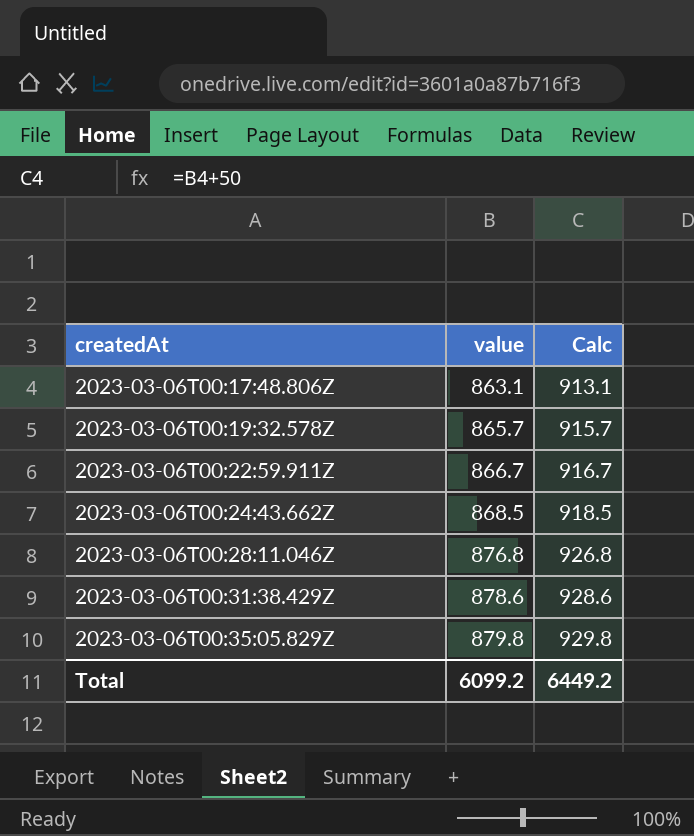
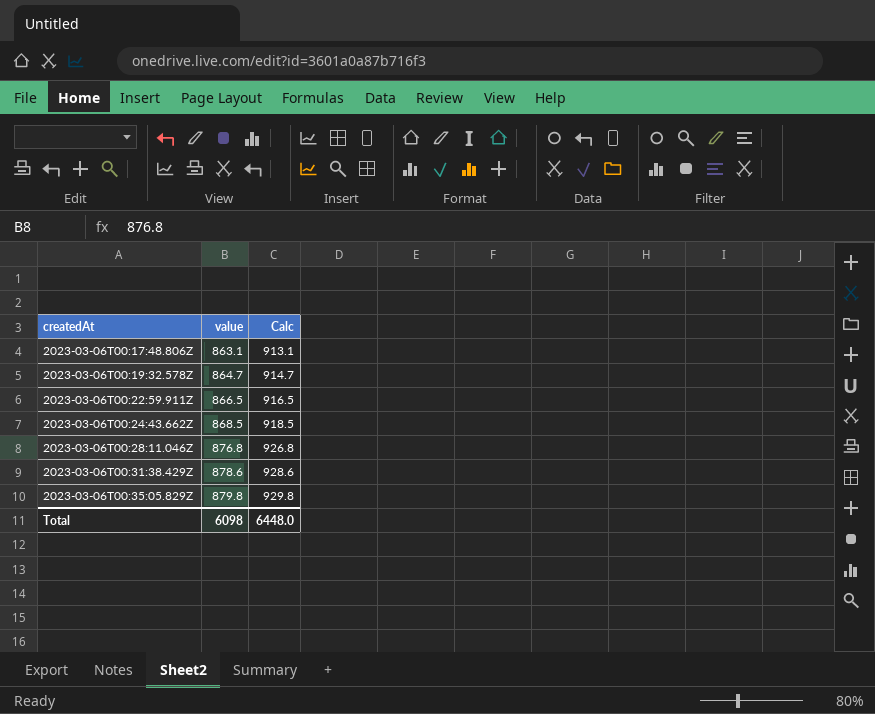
2023-03-06T00:19:32.578Z | value: 865.7 -> 864.7
2023-03-06T00:19:32.578Z | Calc: 915.7 -> 914.7
2023-03-06T00:22:59.911Z | value: 866.7 -> 866.5
2023-03-06T00:22:59.911Z | Calc: 916.7 -> 916.5
Total | value: 6099.2 -> 6098
Total | Calc: 6449.2 -> 6448.0

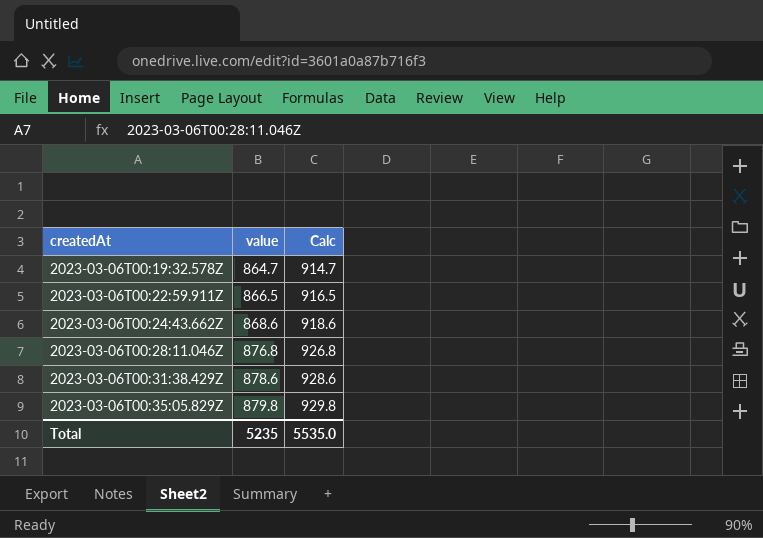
row 2023-03-06T00:17:48.806Z: 863.1 | 913.1 -> none
2023-03-06T00:24:43.662Z | value: 868.5 -> 868.6
2023-03-06T00:24:43.662Z | Calc: 918.5 -> 918.6
Total | value: 6098 -> 5235
Total | Calc: 6448.0 -> 5535.0

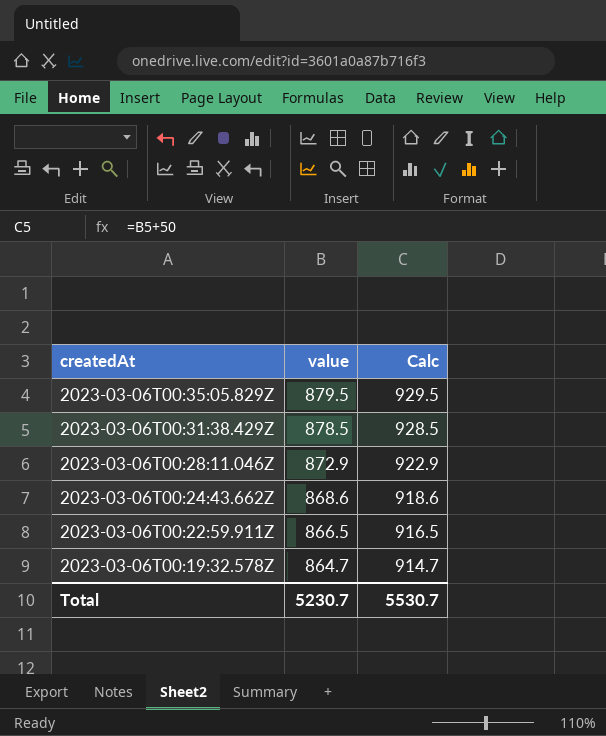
row order: createdAt ascending -> createdAt descending
2023-03-06T00:35:05.829Z | value: 879.8 -> 879.5
2023-03-06T00:35:05.829Z | Calc: 929.8 -> 929.5
2023-03-06T00:31:38.429Z | value: 878.6 -> 878.5
2023-03-06T00:31:38.429Z | Calc: 928.6 -> 928.5
2023-03-06T00:28:11.046Z | value: 876.8 -> 872.9
2023-03-06T00:28:11.046Z | Calc: 926.8 -> 922.9
Total | value: 5235 -> 5230.7
Total | Calc: 5535.0 -> 5530.7

